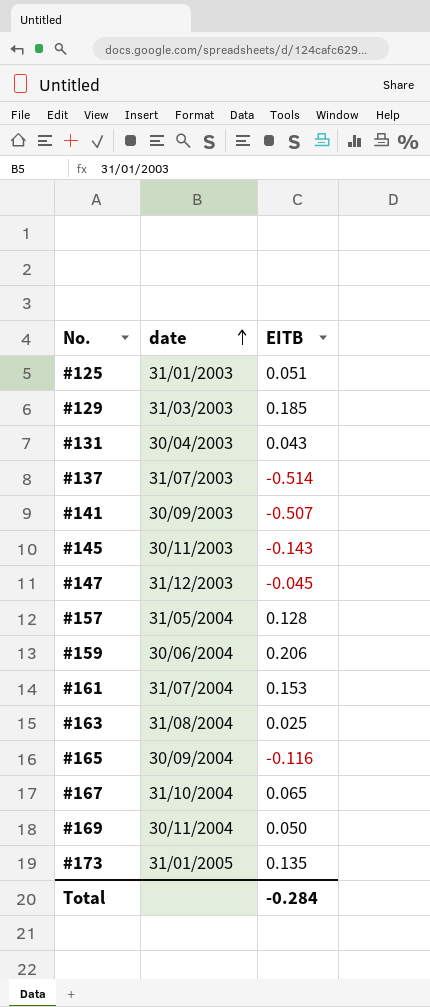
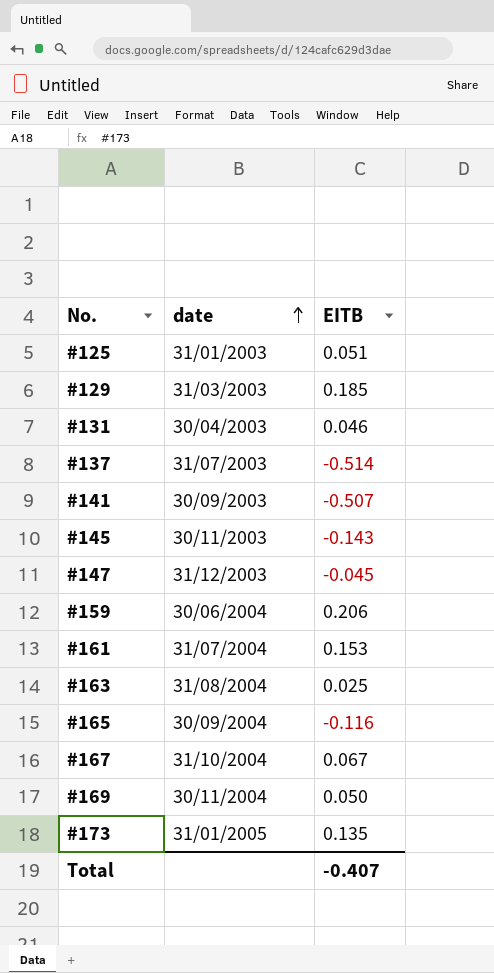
row #157: 31/05/2004 | 0.128 -> none
#131 | EITB: 0.043 -> 0.046
#167 | EITB: 0.065 -> 0.067
Total | EITB: -0.284 -> -0.407

